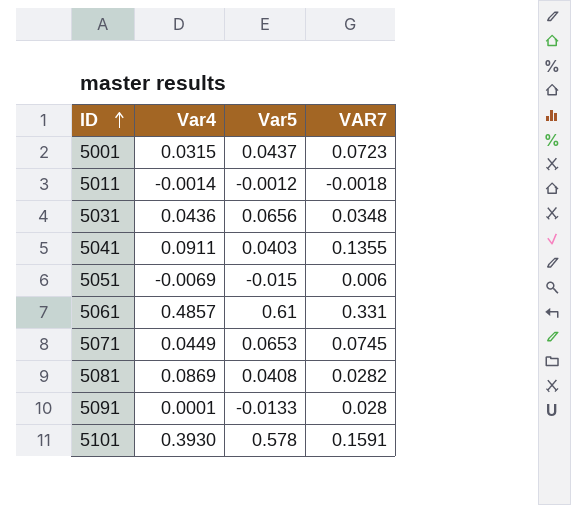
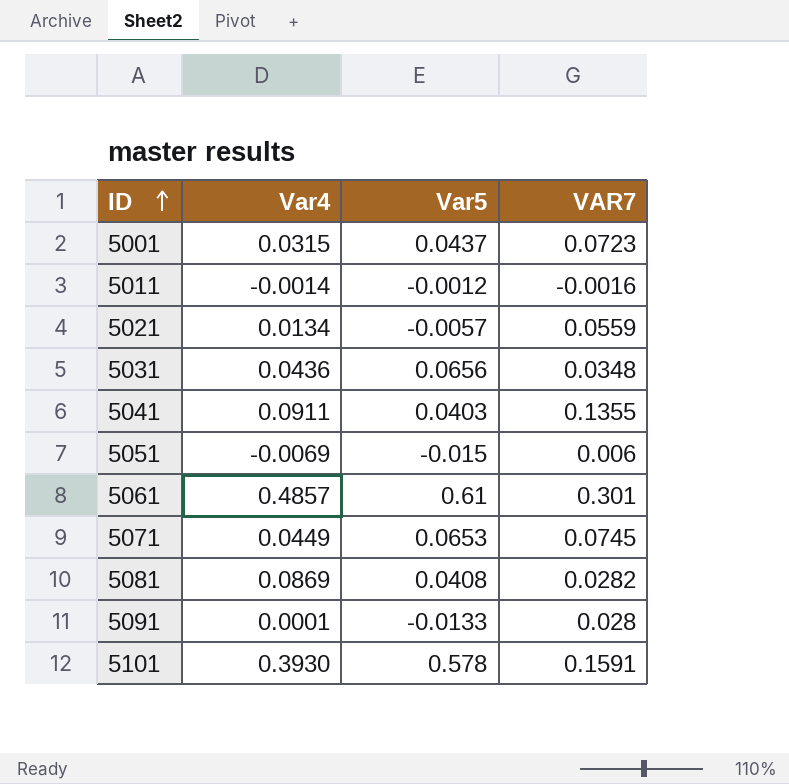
5011 | VAR7: -0.0018 -> -0.0016
row 5021: none -> 0.0134 | -0.0057 | 0.0559
5061 | VAR7: 0.331 -> 0.301

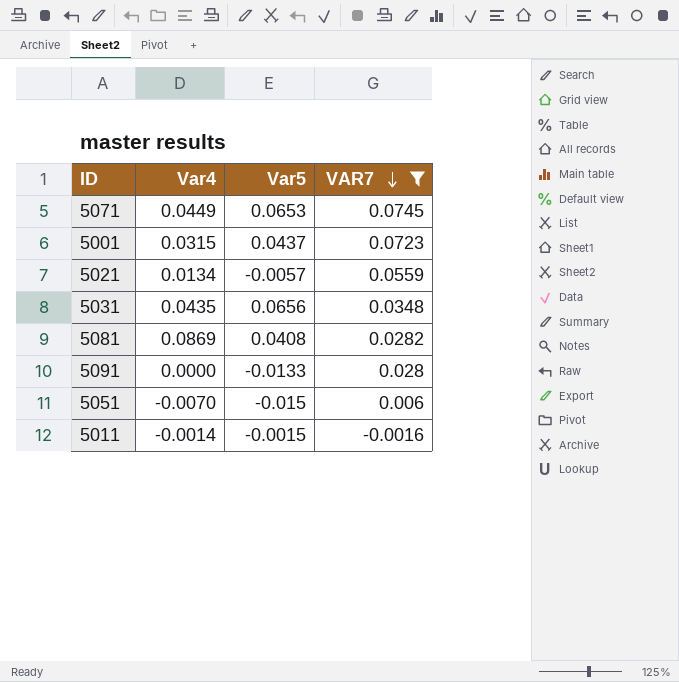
filter: none -> VAR7 <= 0.0745
row order: ID ascending -> VAR7 descending
5031 | Var4: 0.0436 -> 0.0435
5091 | Var4: 0.0001 -> 0.0000
5051 | Var4: -0.0069 -> -0.0070
5011 | Var5: -0.0012 -> -0.0015

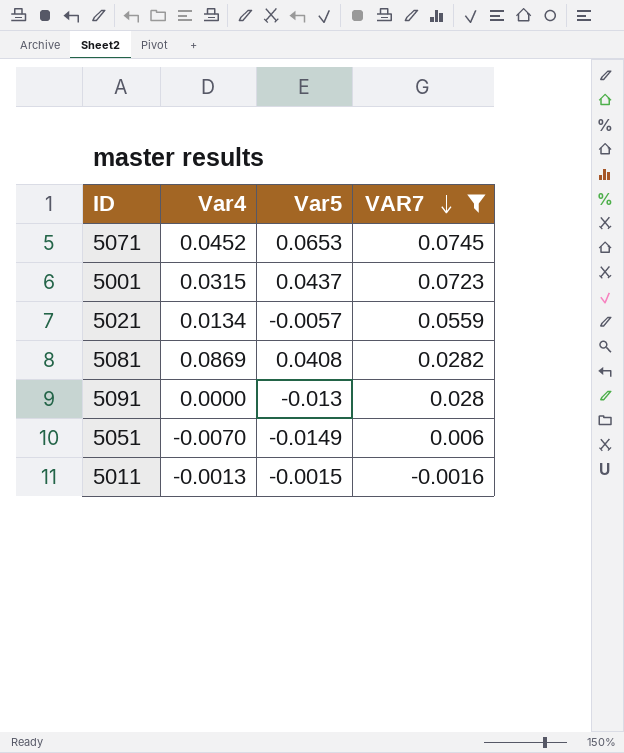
row 5031: 0.0435 | 0.0656 | 0.0348 -> none
5071 | Var4: 0.0449 -> 0.0452
5091 | Var5: -0.0133 -> -0.013
5051 | Var5: -0.015 -> -0.0149
5011 | Var4: -0.0014 -> -0.0013

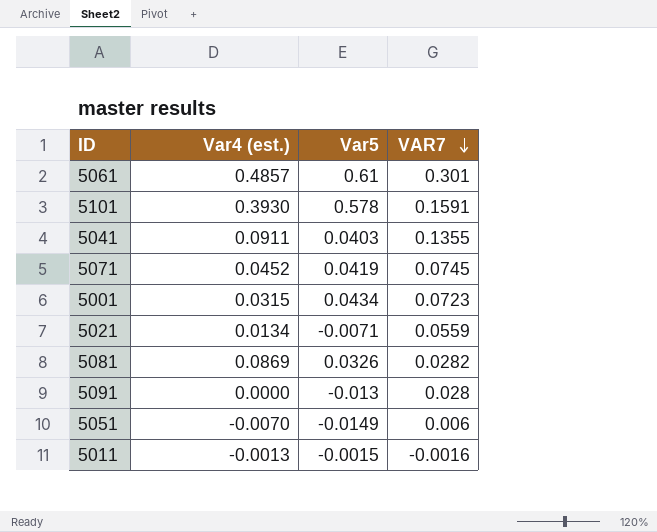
filter: VAR7 <= 0.0745 -> none
column name: Var4 -> Var4 (est.)
5071 | Var5: 0.0653 -> 0.0419
5001 | Var5: 0.0437 -> 0.0434
5021 | Var5: -0.0057 -> -0.0071
5081 | Var5: 0.0408 -> 0.0326

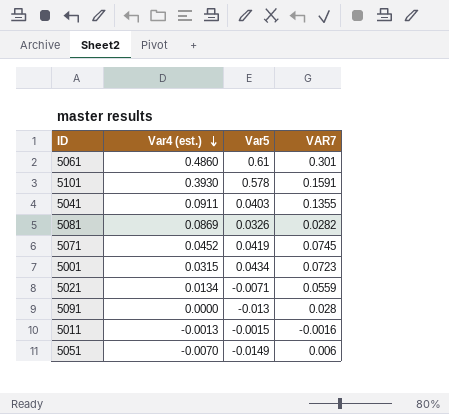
row order: VAR7 descending -> Var4 (est.) descending
5061 | Var4 (est.): 0.4857 -> 0.4860

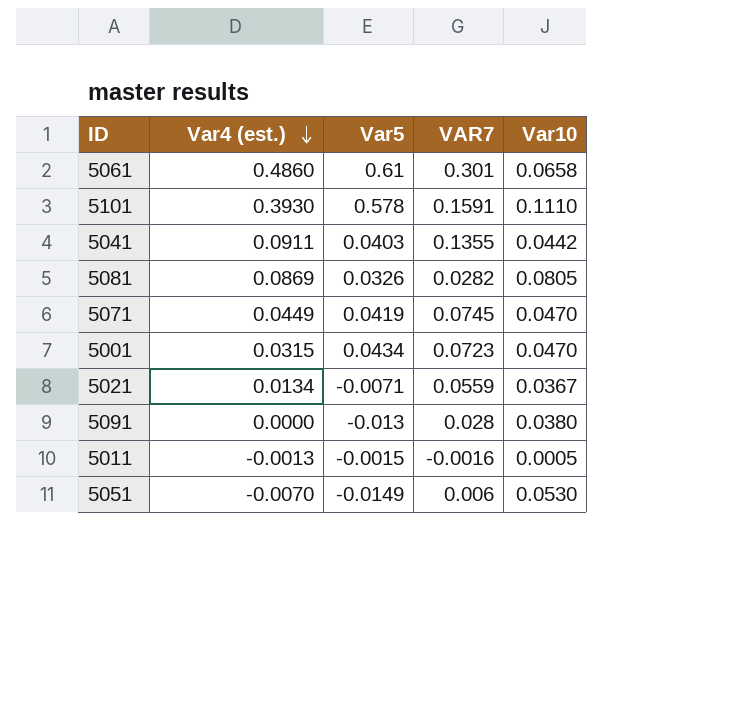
column Var10 | position: none -> 5
5071 | Var4 (est.): 0.0452 -> 0.0449

